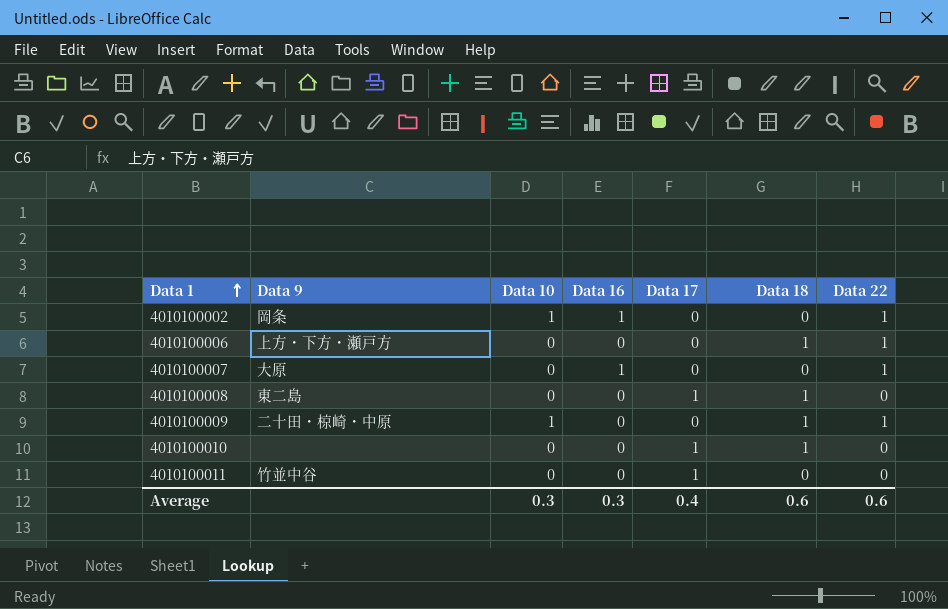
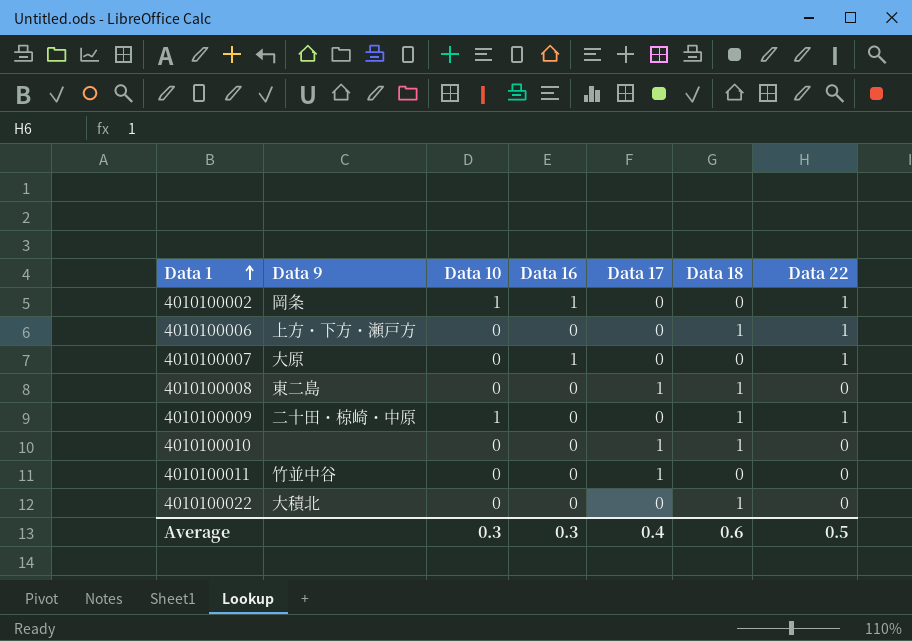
row 4010100022: none -> 大積北 | 0 | 0 | 0 | 1 | 0
Average | Data 22: 0.6 -> 0.5

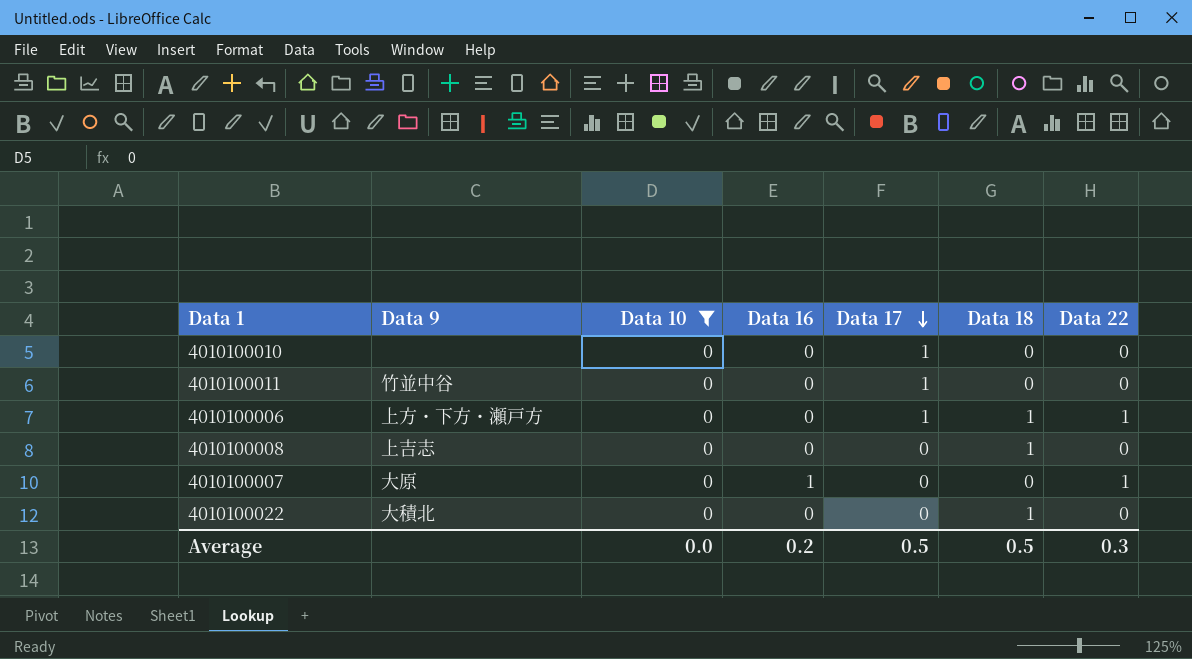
filter: none -> Data 10 = 0
row order: Data 1 ascending -> Data 17 descending
4010100010 | Data 18: 1 -> 0
4010100006 | Data 17: 0 -> 1
4010100008 | Data 9: 東二島 -> 上吉志
4010100008 | Data 17: 1 -> 0
Average | Data 10: 0.3 -> 0.0
Average | Data 16: 0.3 -> 0.2
Average | Data 17: 0.4 -> 0.5
Average | Data 18: 0.6 -> 0.5
Average | Data 22: 0.5 -> 0.3

